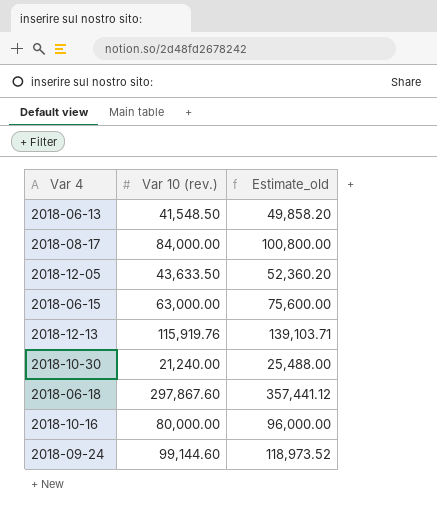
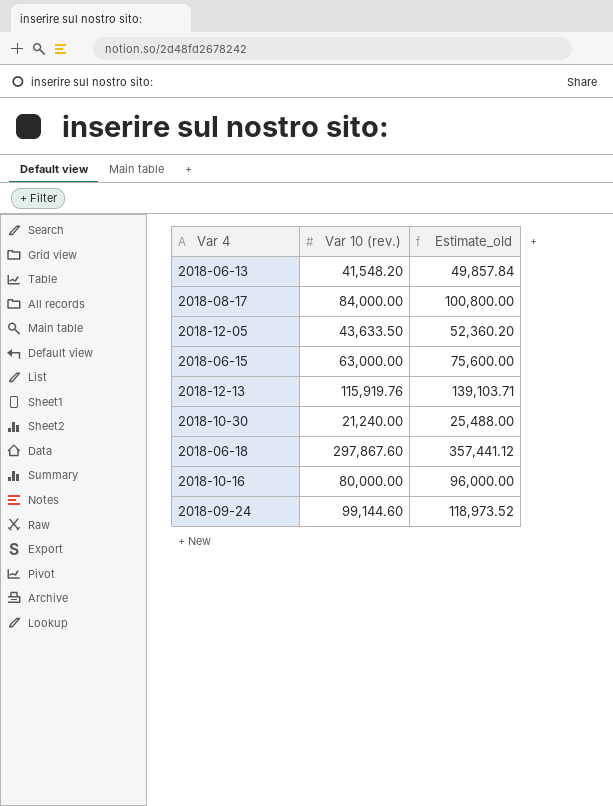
2018-06-13 | Var 10 (rev.): 41,548.50 -> 41,548.20
2018-06-13 | Estimate_old: 49,858.20 -> 49,857.84

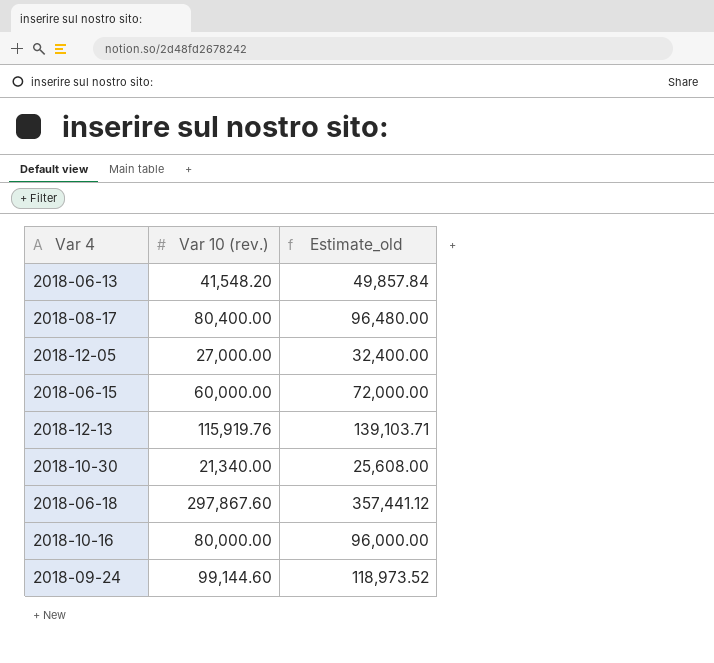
2018-08-17 | Var 10 (rev.): 84,000.00 -> 80,400.00
2018-08-17 | Estimate_old: 100,800.00 -> 96,480.00
2018-12-05 | Var 10 (rev.): 43,633.50 -> 27,000.00
2018-12-05 | Estimate_old: 52,360.20 -> 32,400.00
2018-06-15 | Var 10 (rev.): 63,000.00 -> 60,000.00
2018-06-15 | Estimate_old: 75,600.00 -> 72,000.00
2018-10-30 | Var 10 (rev.): 21,240.00 -> 21,340.00
2018-10-30 | Estimate_old: 25,488.00 -> 25,608.00

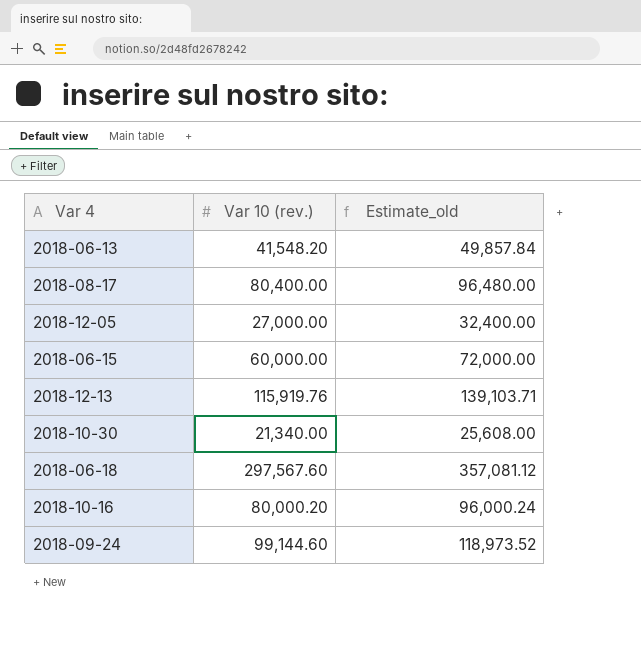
2018-06-18 | Var 10 (rev.): 297,867.60 -> 297,567.60
2018-06-18 | Estimate_old: 357,441.12 -> 357,081.12
2018-10-16 | Var 10 (rev.): 80,000.00 -> 80,000.20
2018-10-16 | Estimate_old: 96,000.00 -> 96,000.24

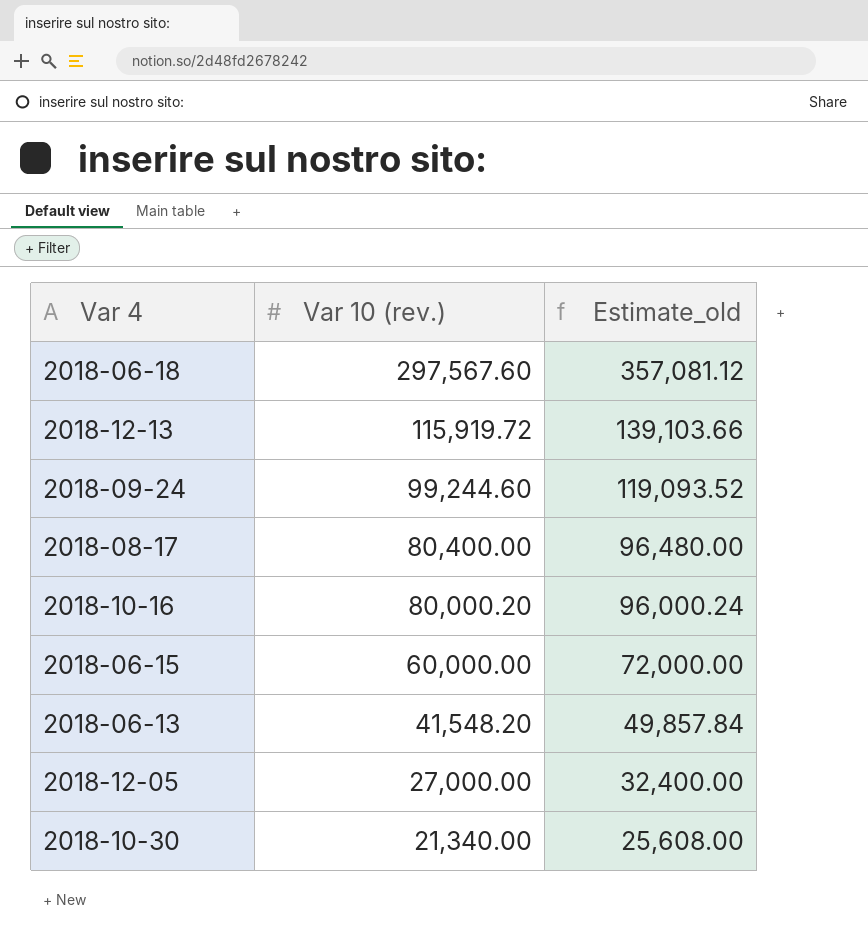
row order: none -> Var 10 (rev.) descending
2018-12-13 | Var 10 (rev.): 115,919.76 -> 115,919.72
2018-12-13 | Estimate_old: 139,103.71 -> 139,103.66
2018-09-24 | Var 10 (rev.): 99,144.60 -> 99,244.60
2018-09-24 | Estimate_old: 118,973.52 -> 119,093.52

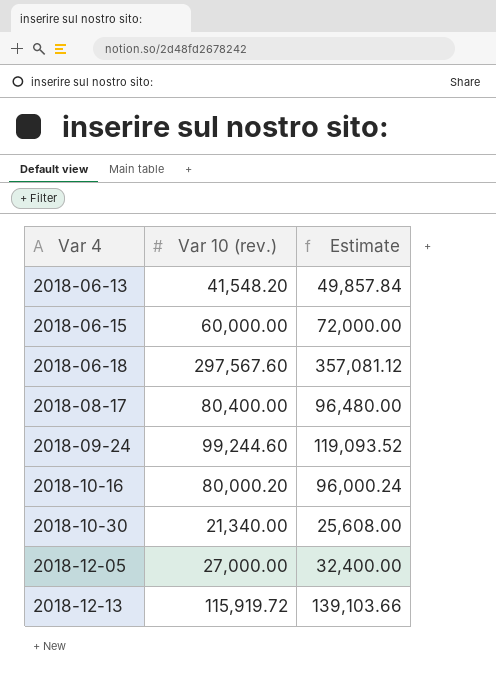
row order: Var 10 (rev.) descending -> Var 4 ascending
column name: Estimate_old -> Estimate

